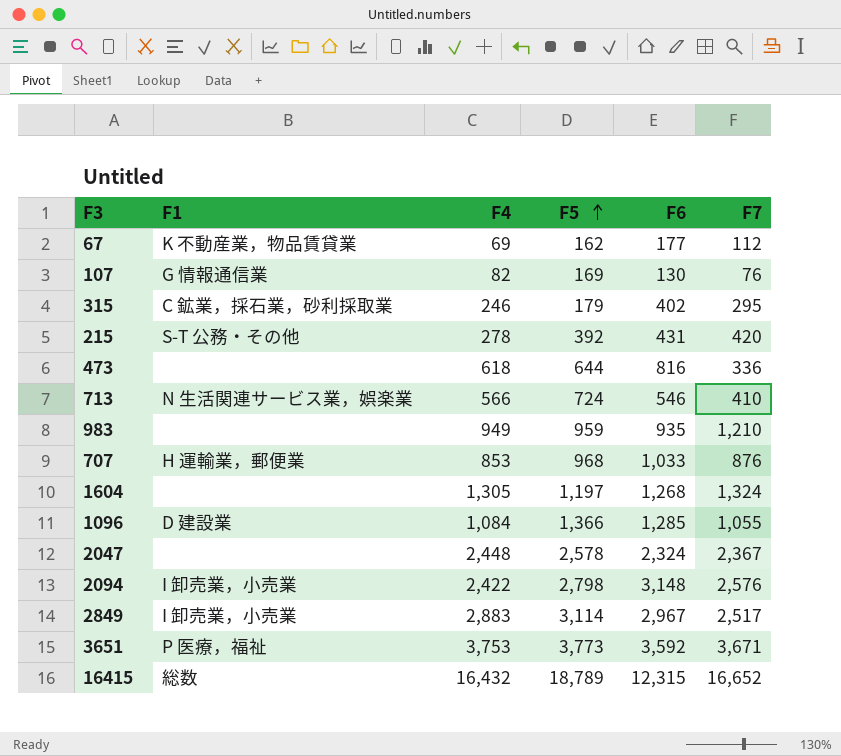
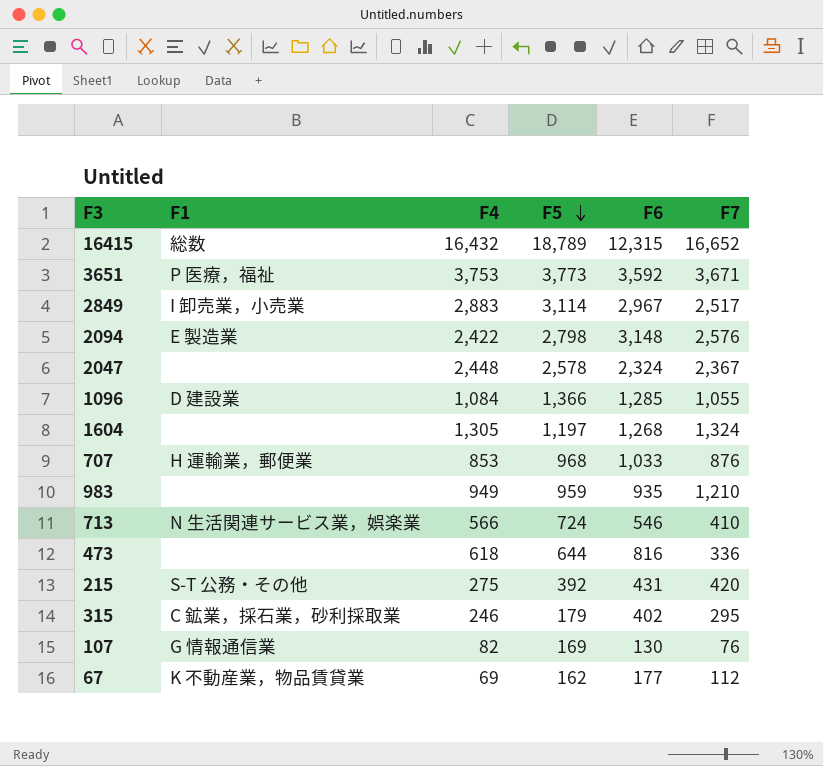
row order: F5 ascending -> F5 descending
2094 | F1: I 卸売業，小売業 -> E 製造業
215 | F4: 278 -> 275

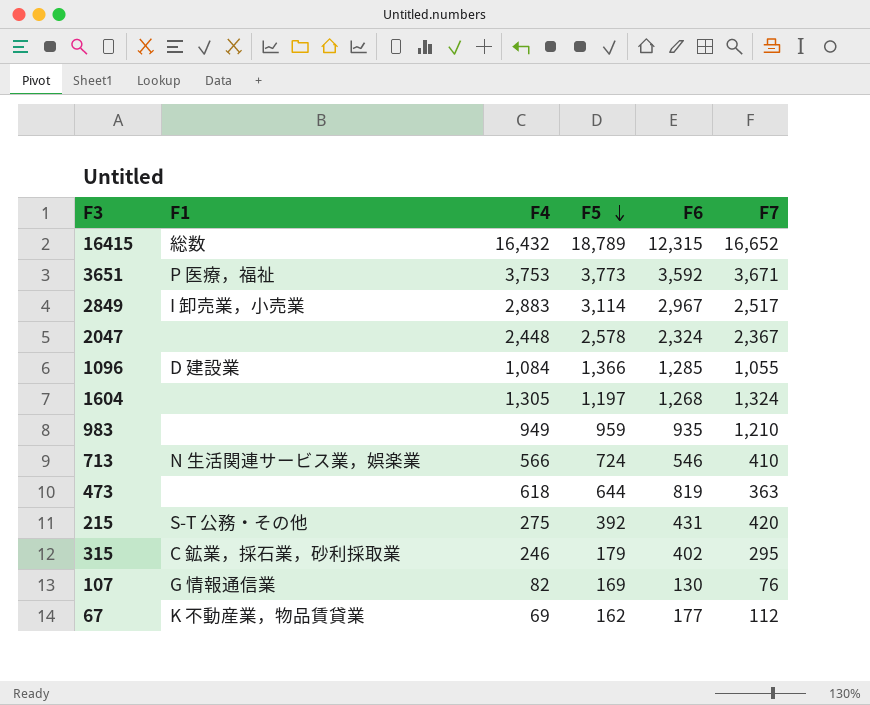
row 2094: E 製造業 | 2,422 | 2,798 | 3,148 | 2,576 -> none
row 707: H 運輸業，郵便業 | 853 | 968 | 1,033 | 876 -> none
473 | F6: 816 -> 819
473 | F7: 336 -> 363

